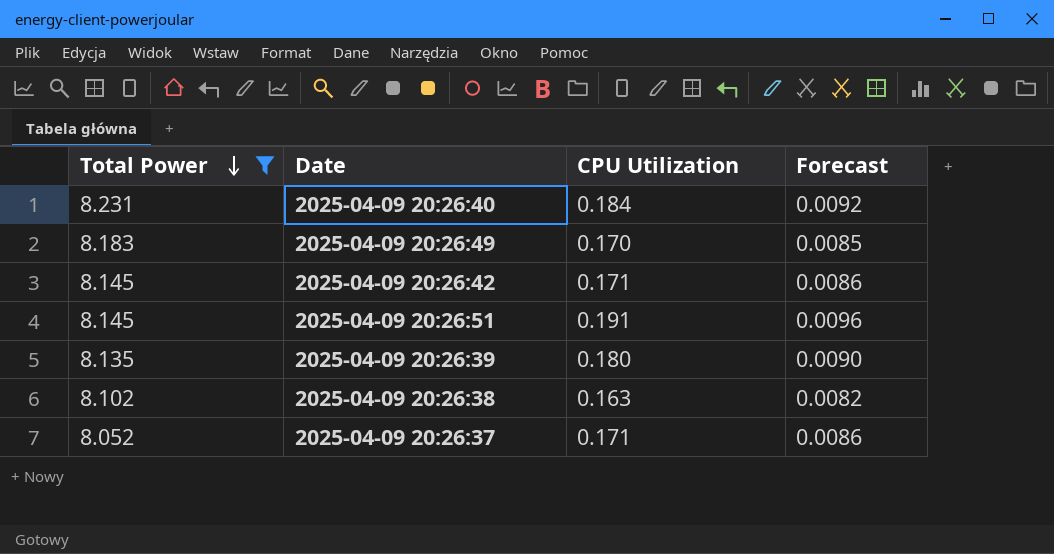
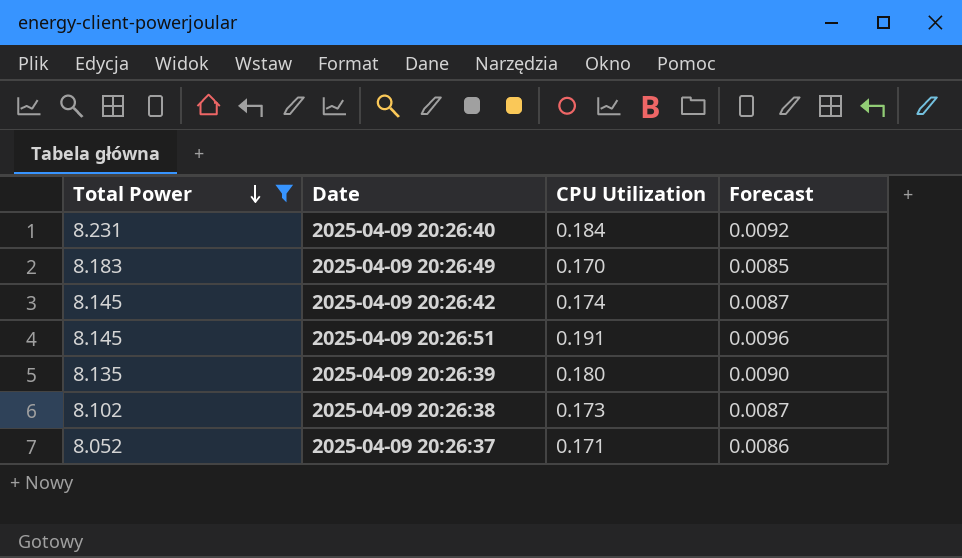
2025-04-09 20:26:42 | CPU Utilization: 0.171 -> 0.174
2025-04-09 20:26:42 | Forecast: 0.0086 -> 0.0087
2025-04-09 20:26:38 | CPU Utilization: 0.163 -> 0.173
2025-04-09 20:26:38 | Forecast: 0.0082 -> 0.0087

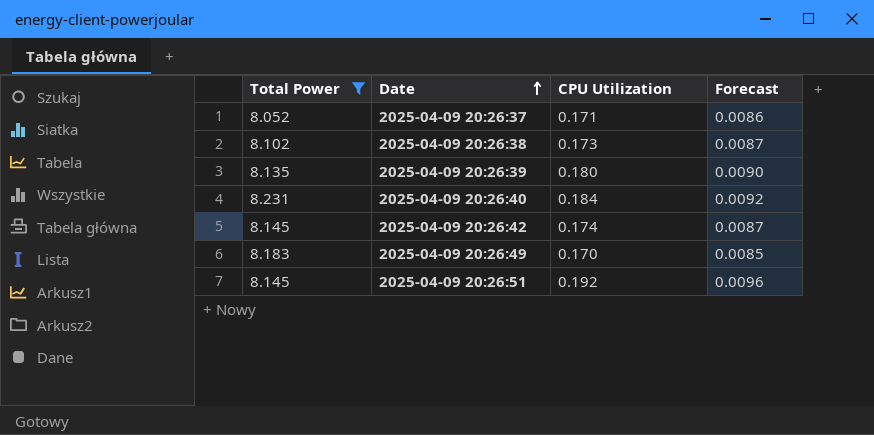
row order: Total Power descending -> Date ascending
2025-04-09 20:26:51 | CPU Utilization: 0.191 -> 0.192

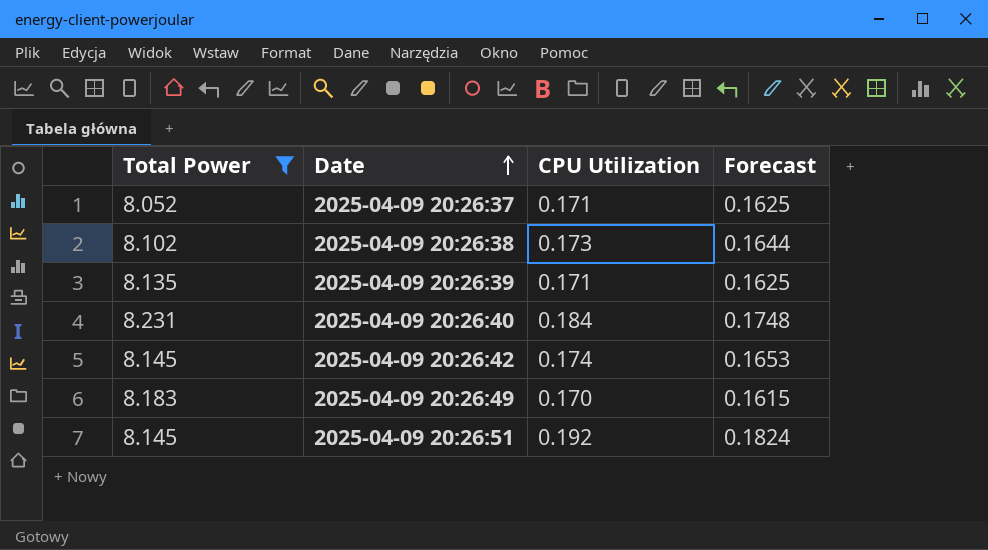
column Forecast | formula: [CPU Utilization] * 0.05 -> [CPU Utilization] * 0.95
2025-04-09 20:26:39 | CPU Utilization: 0.180 -> 0.171

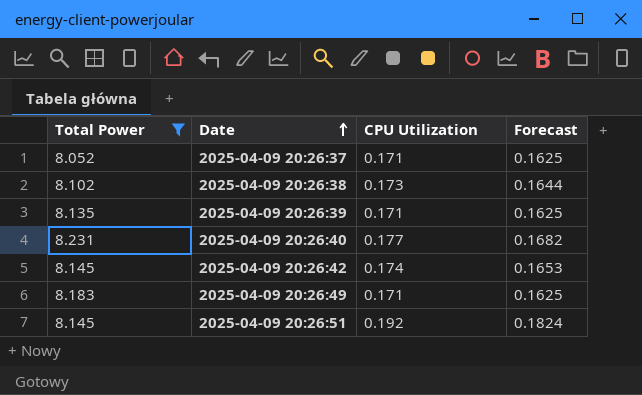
2025-04-09 20:26:40 | CPU Utilization: 0.184 -> 0.177
2025-04-09 20:26:40 | Forecast: 0.1748 -> 0.1682
2025-04-09 20:26:49 | CPU Utilization: 0.170 -> 0.171
2025-04-09 20:26:49 | Forecast: 0.1615 -> 0.1625

